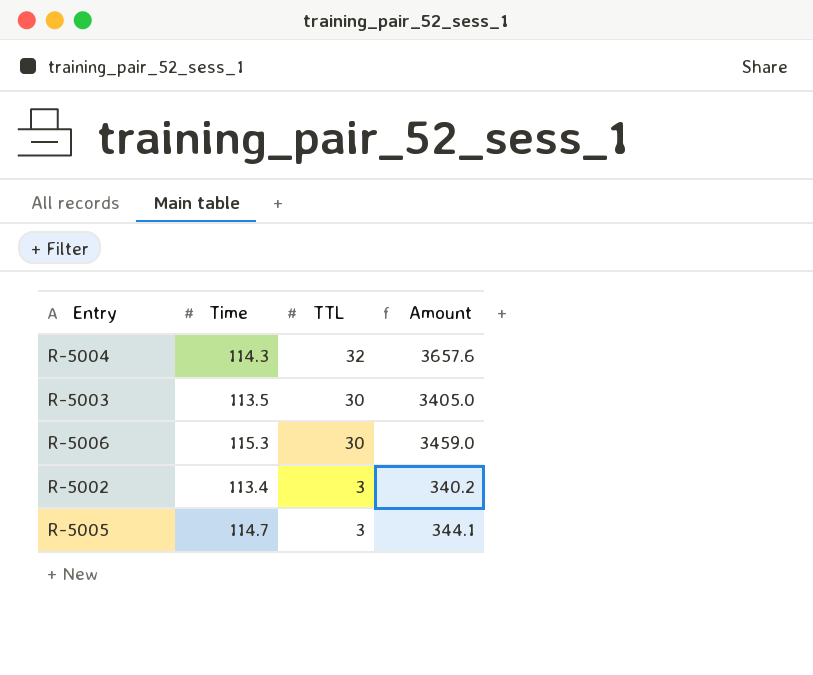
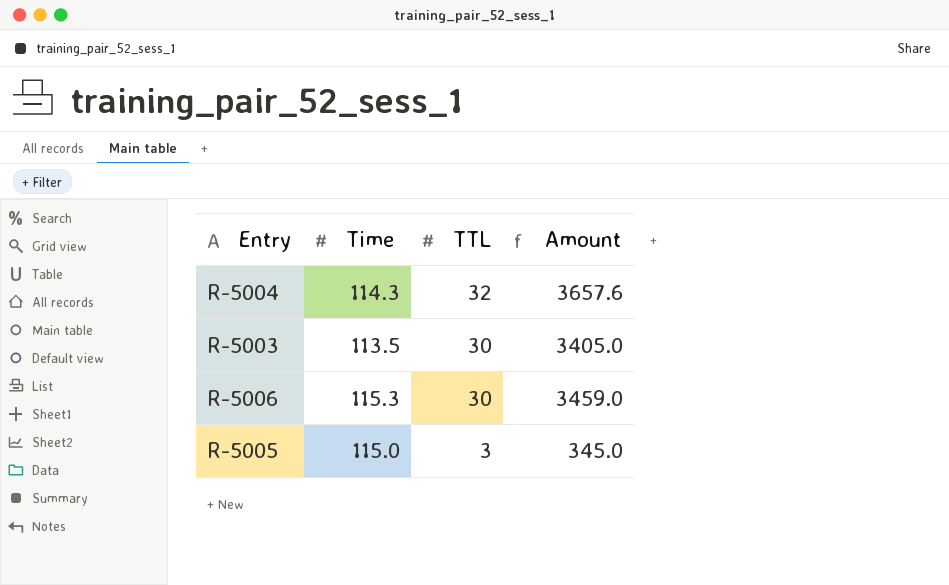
row R-5002: 113.4 | 3 | 340.2 -> none
R-5005 | Time: 114.7 -> 115.0
R-5005 | Amount: 344.1 -> 345.0

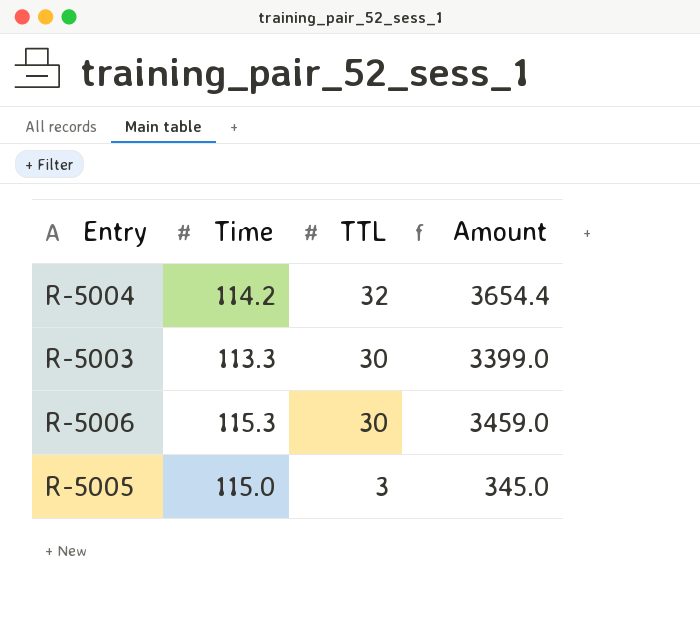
R-5004 | Time: 114.3 -> 114.2
R-5004 | Amount: 3657.6 -> 3654.4
R-5003 | Time: 113.5 -> 113.3
R-5003 | Amount: 3405.0 -> 3399.0

